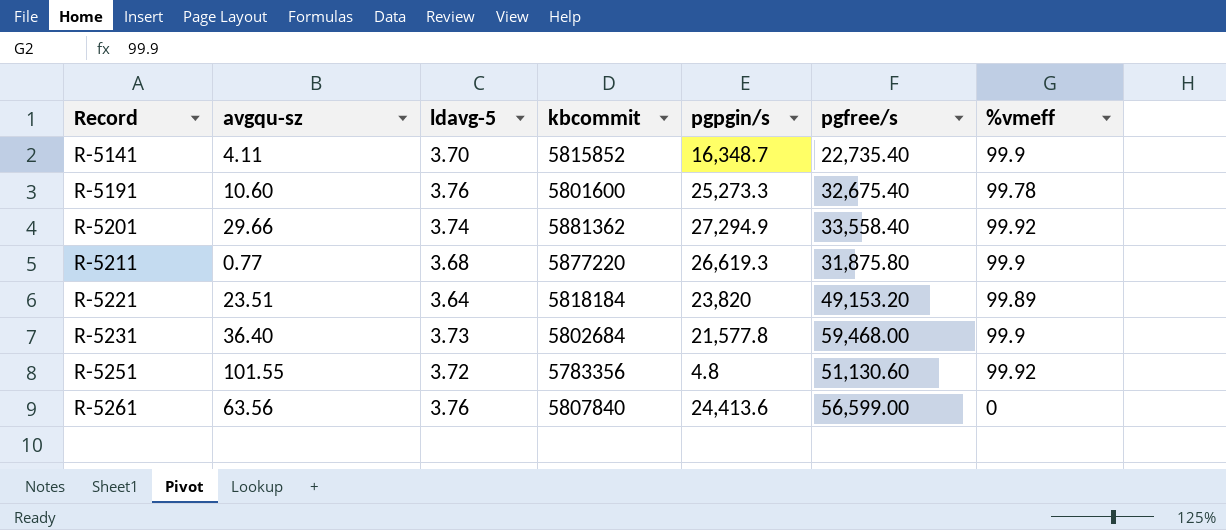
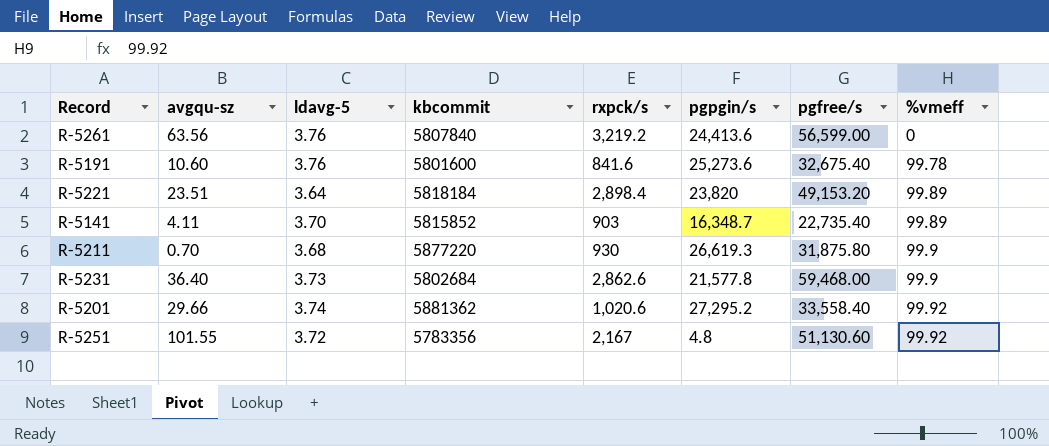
row order: Record ascending -> %vmeff ascending
column rxpck/s | position: none -> 5
R-5191 | pgpgin/s: 25,273.3 -> 25,273.6
R-5141 | %vmeff: 99.9 -> 99.89
R-5211 | avgqu-sz: 0.77 -> 0.70
R-5201 | pgpgin/s: 27,294.9 -> 27,295.2

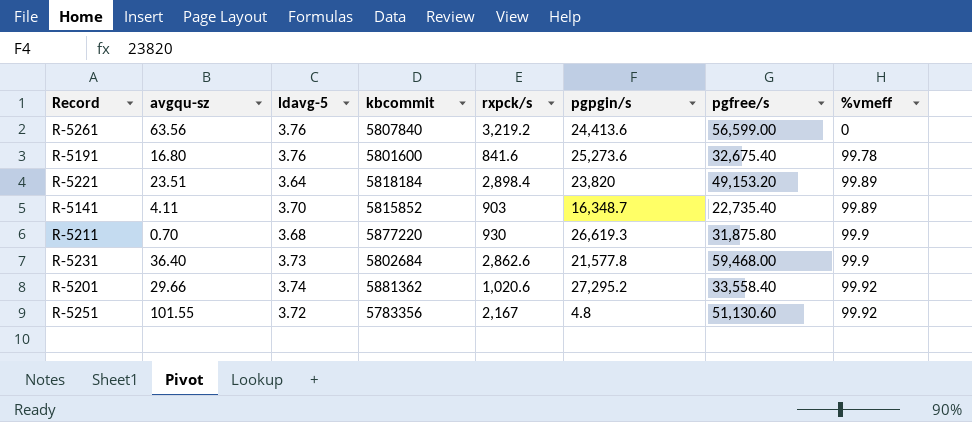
R-5191 | avgqu-sz: 10.60 -> 16.80

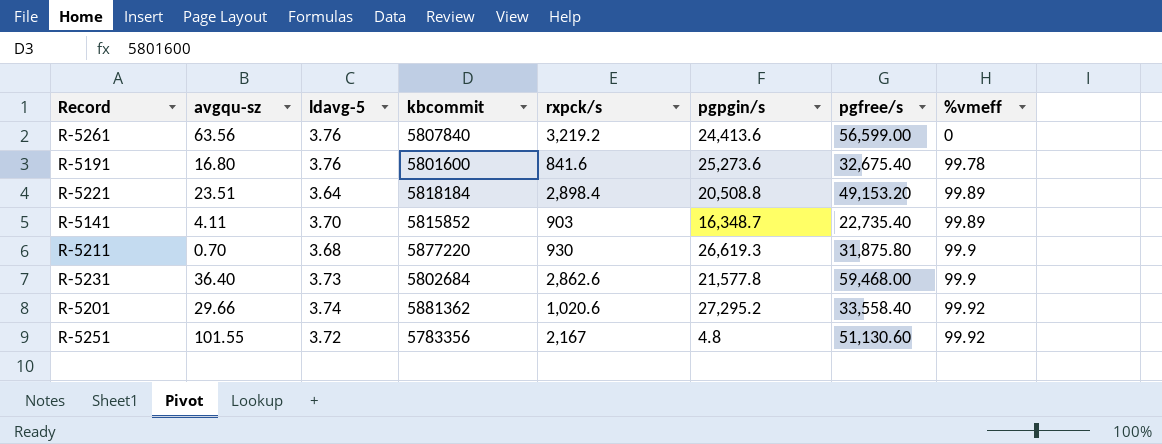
R-5221 | pgpgin/s: 23,820 -> 20,508.8

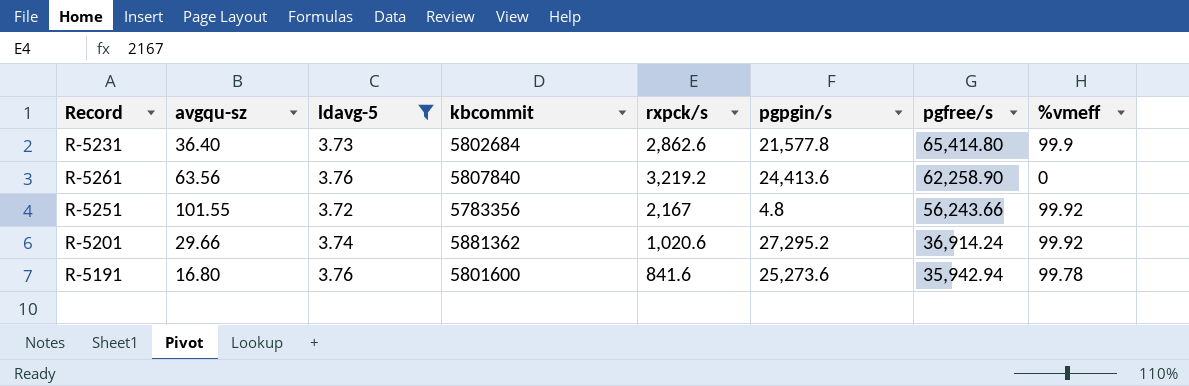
filter: none -> ldavg-5 >= 3.72
row order: %vmeff ascending -> pgfree/s descending
R-5231 | pgfree/s: 59,468.00 -> 65,414.80
R-5261 | pgfree/s: 56,599.00 -> 62,258.90
R-5251 | pgfree/s: 51,130.60 -> 56,243.66
R-5201 | pgfree/s: 33,558.40 -> 36,914.24
R-5191 | pgfree/s: 32,675.40 -> 35,942.94

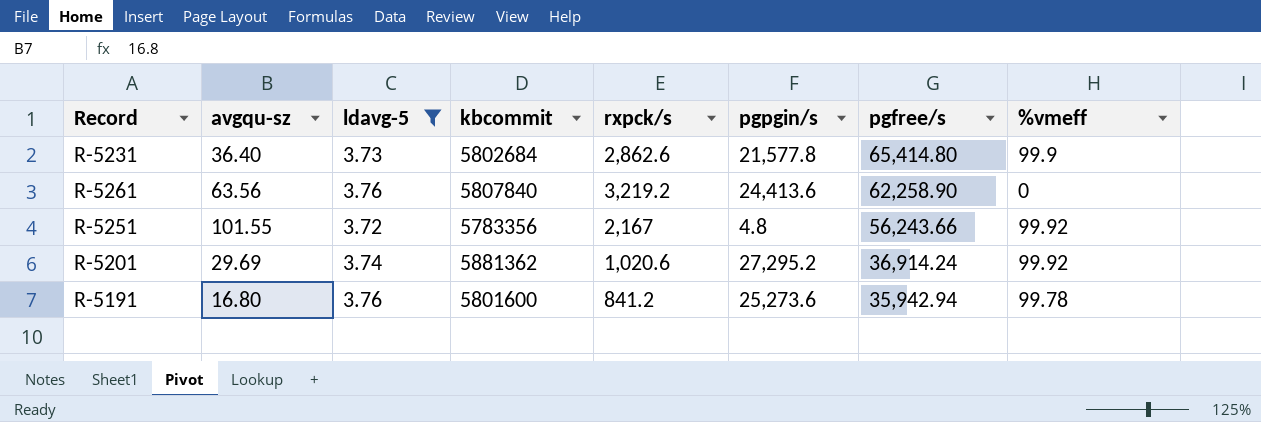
R-5201 | avgqu-sz: 29.66 -> 29.69
R-5191 | rxpck/s: 841.6 -> 841.2

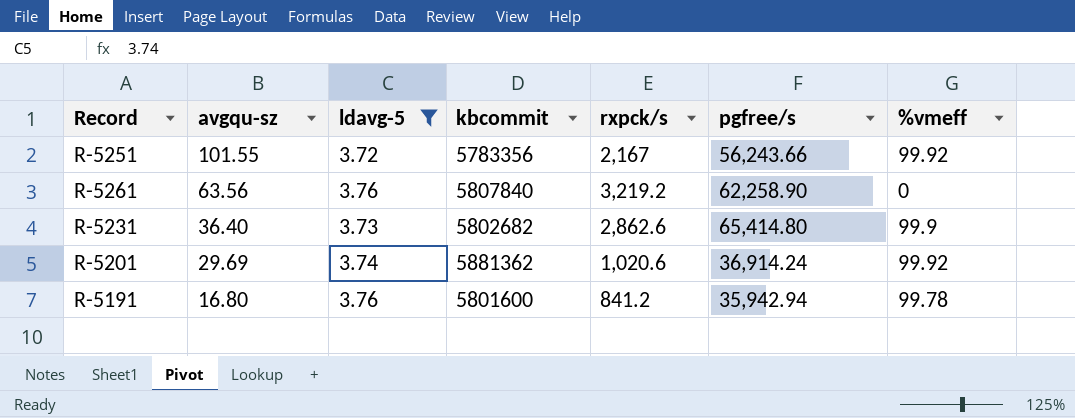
row order: pgfree/s descending -> avgqu-sz descending
column pgpgin/s | position: 6 -> none
R-5231 | kbcommit: 5802684 -> 5802682

